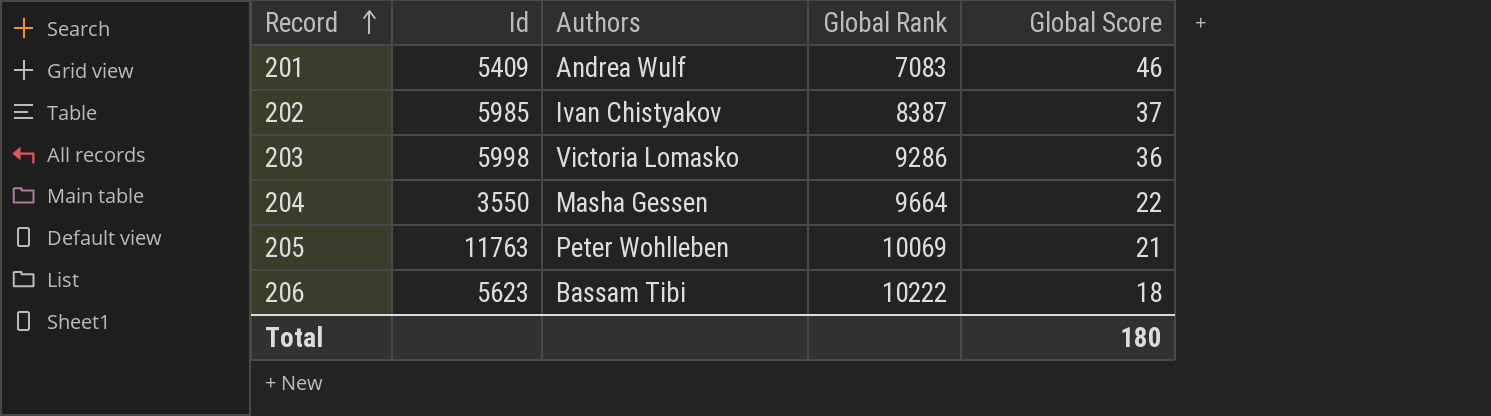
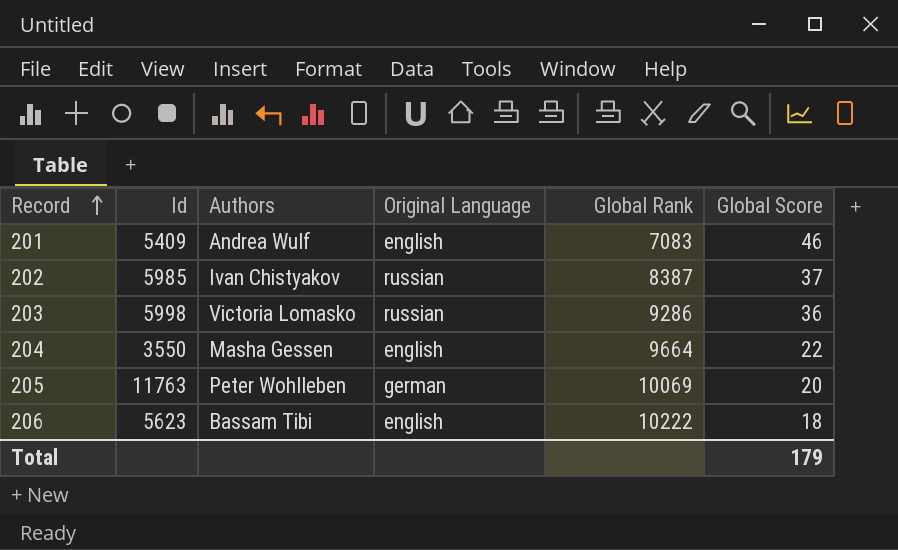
column Original Language | position: none -> 4
205 | Global Score: 21 -> 20
Total | Global Score: 180 -> 179

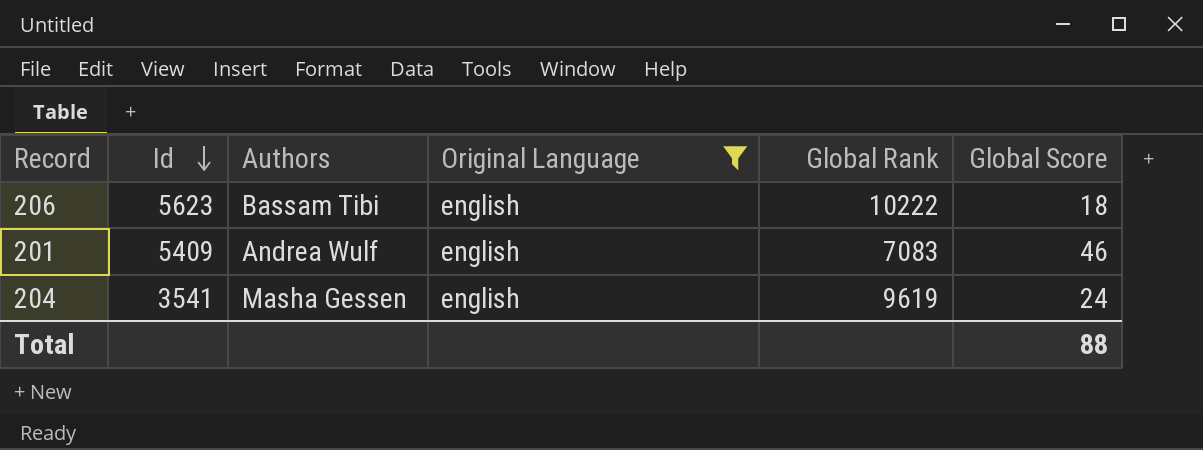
filter: none -> Original Language = english
row order: Record ascending -> Id descending
204 | Id: 3550 -> 3541
204 | Global Rank: 9664 -> 9619
204 | Global Score: 22 -> 24
Total | Global Score: 179 -> 88

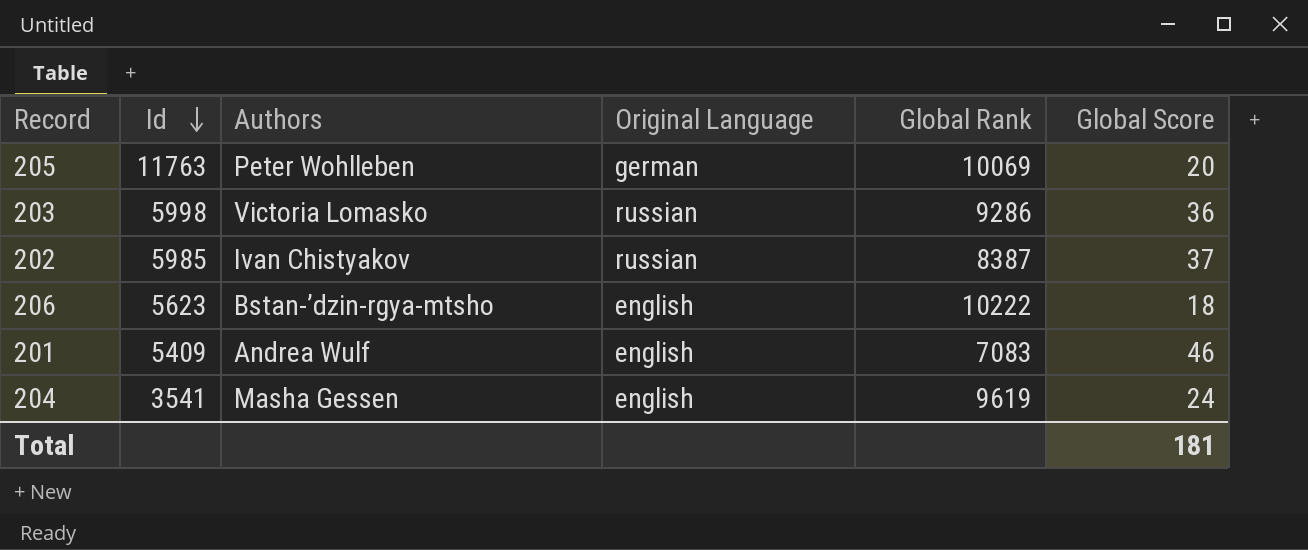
filter: Original Language = english -> none
206 | Authors: Bassam Tibi -> Bstan-ʼdzin-rgya-mtsho
Total | Global Score: 88 -> 181

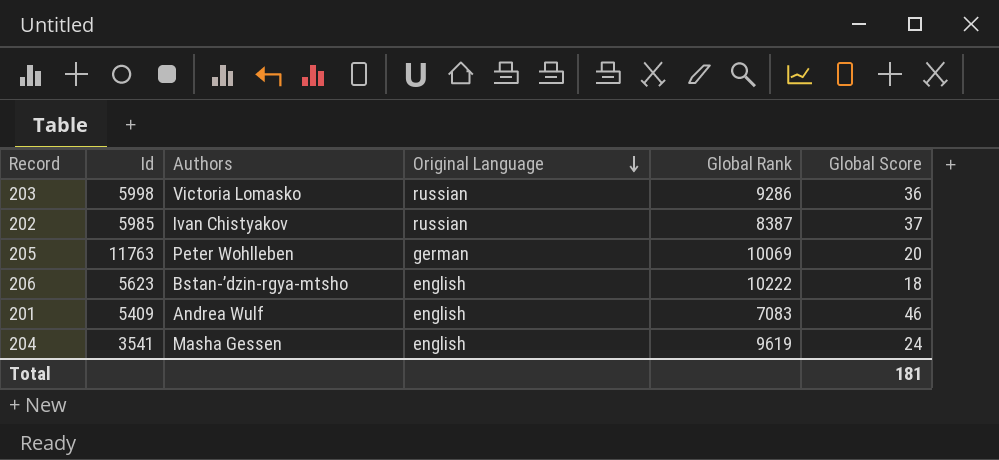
row order: Id descending -> Original Language descending

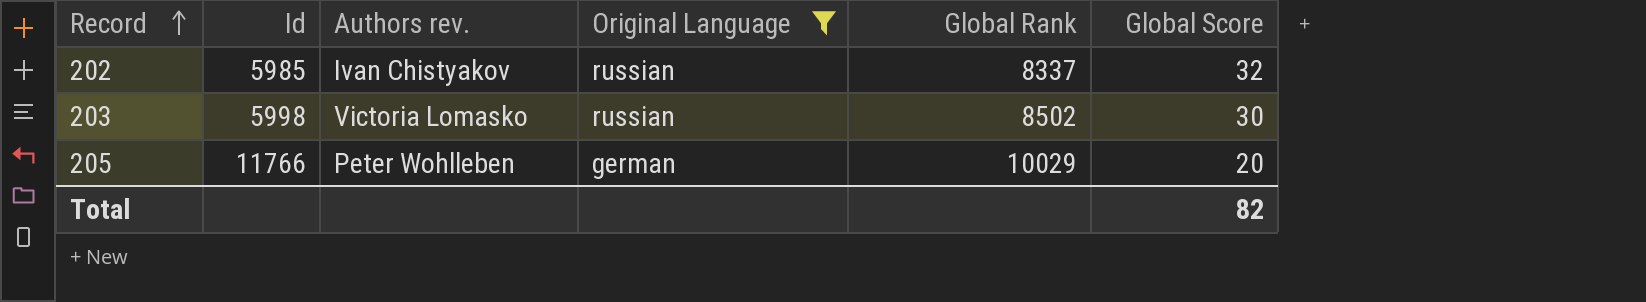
filter: none -> Original Language != english
row order: Original Language descending -> Record ascending
column name: Authors -> Authors rev.
202 | Global Rank: 8387 -> 8337
202 | Global Score: 37 -> 32
203 | Global Rank: 9286 -> 8502
203 | Global Score: 36 -> 30
205 | Id: 11763 -> 11766
205 | Global Rank: 10069 -> 10029
Total | Global Score: 181 -> 82

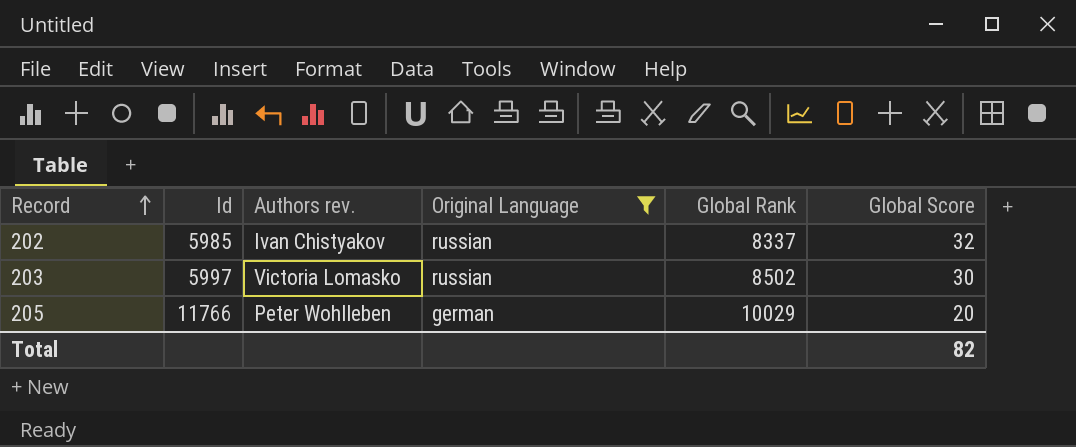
203 | Id: 5998 -> 5997

